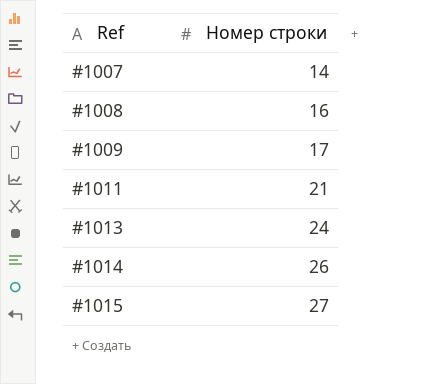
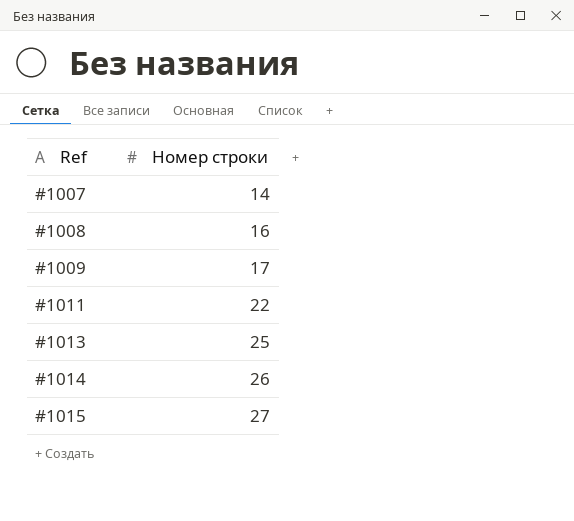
#1011 | Номер строки: 21 -> 22
#1013 | Номер строки: 24 -> 25

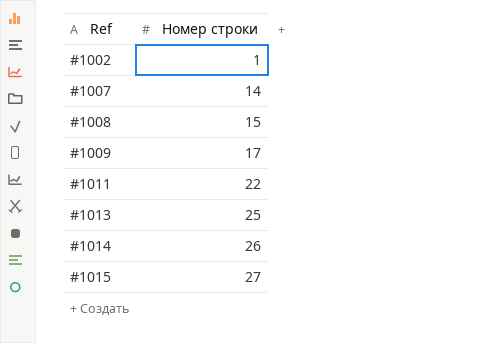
row #1002: none -> 1
#1008 | Номер строки: 16 -> 15

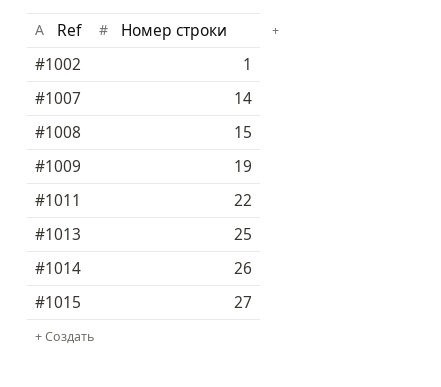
#1009 | Номер строки: 17 -> 19

